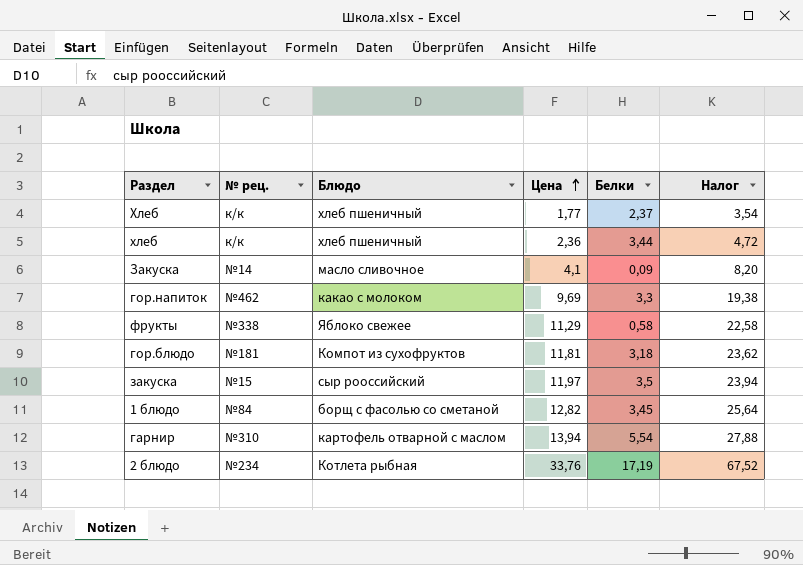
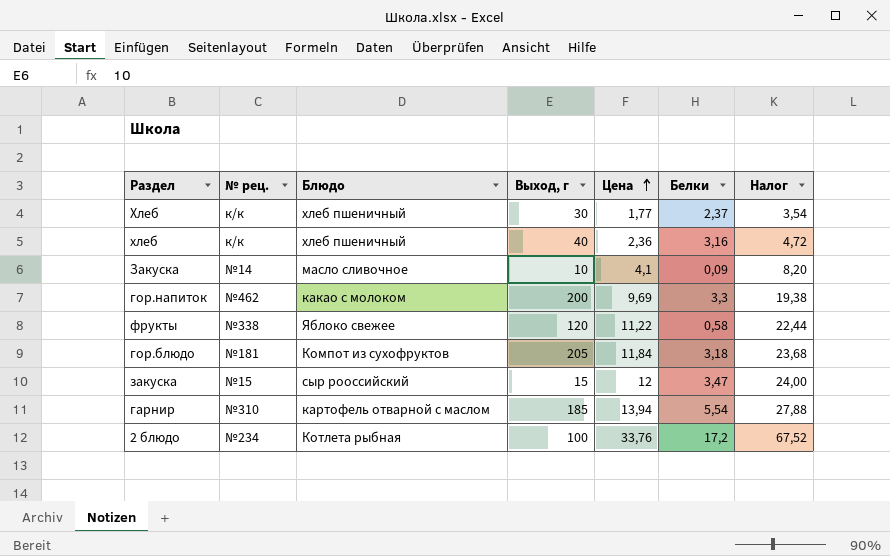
column Выход, г | position: none -> 4
row 1 блюдо: №84 | борщ с фасолью со сметаной | 12,82 | 3,45 | 25,64 -> none
хлеб | Белки: 3,44 -> 3,16
фрукты | Цена: 11,29 -> 11,22
фрукты | Налог: 22,58 -> 22,44
гор.блюдо | Цена: 11,81 -> 11,84
гор.блюдо | Налог: 23,62 -> 23,68
закуска | Цена: 11,97 -> 12
закуска | Белки: 3,5 -> 3,47
закуска | Налог: 23,94 -> 24,00
2 блюдо | Белки: 17,19 -> 17,2

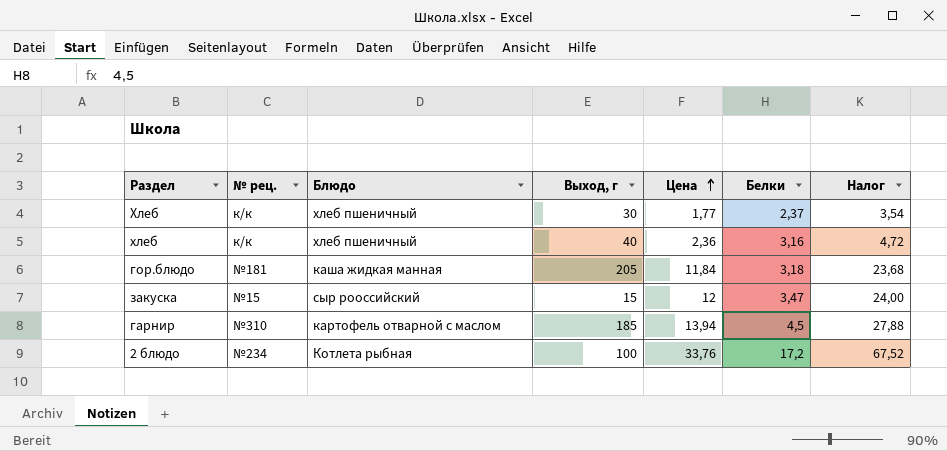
row Закуска: №14 | масло сливочное | 10 | 4,1 | 0,09 | 8,20 -> none
row гор.напиток: №462 | какао с молоком | 200 | 9,69 | 3,3 | 19,38 -> none
row фрукты: №338 | Яблоко свежее | 120 | 11,22 | 0,58 | 22,44 -> none
гор.блюдо | Блюдо: Компот из сухофруктов -> каша жидкая манная
гарнир | Белки: 5,54 -> 4,5

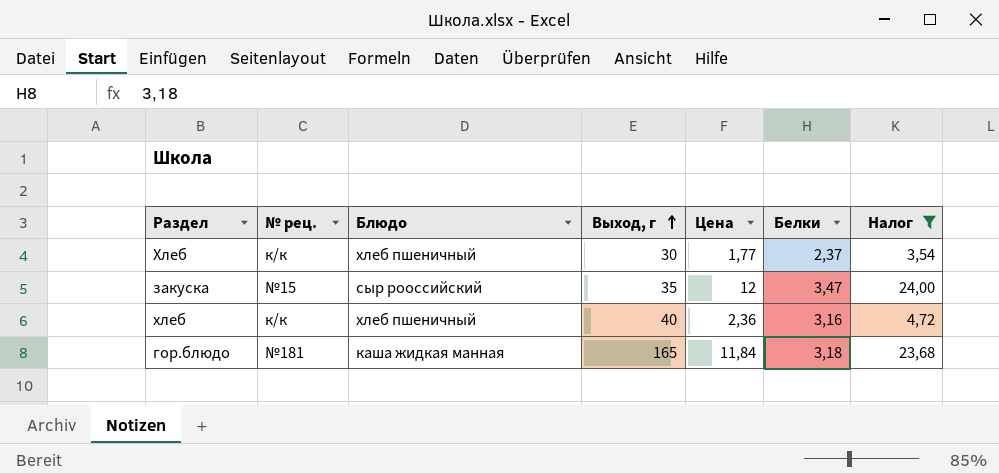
filter: none -> Налог <= 24,00
row order: Цена ascending -> Выход, г ascending
закуска | Выход, г: 15 -> 35
гор.блюдо | Выход, г: 205 -> 165

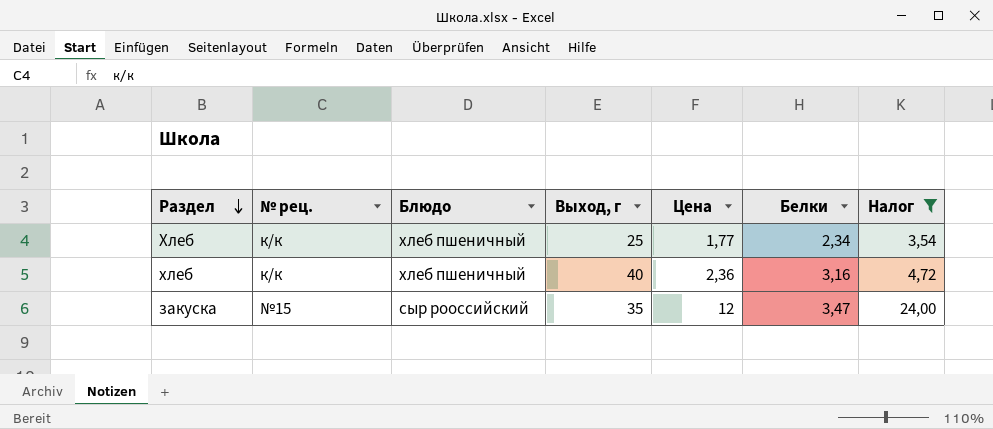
row order: Выход, г ascending -> Раздел descending
row гор.блюдо: №181 | каша жидкая манная | 165 | 11,84 | 3,18 | 23,68 -> none
Хлеб | Выход, г: 30 -> 25
Хлеб | Белки: 2,37 -> 2,34

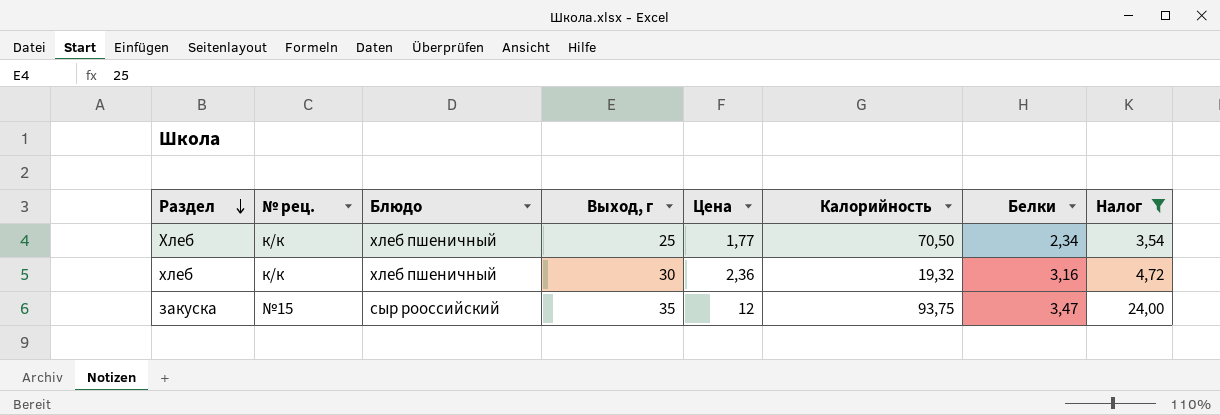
column Калорийность | position: none -> 6
хлеб | Выход, г: 40 -> 30

